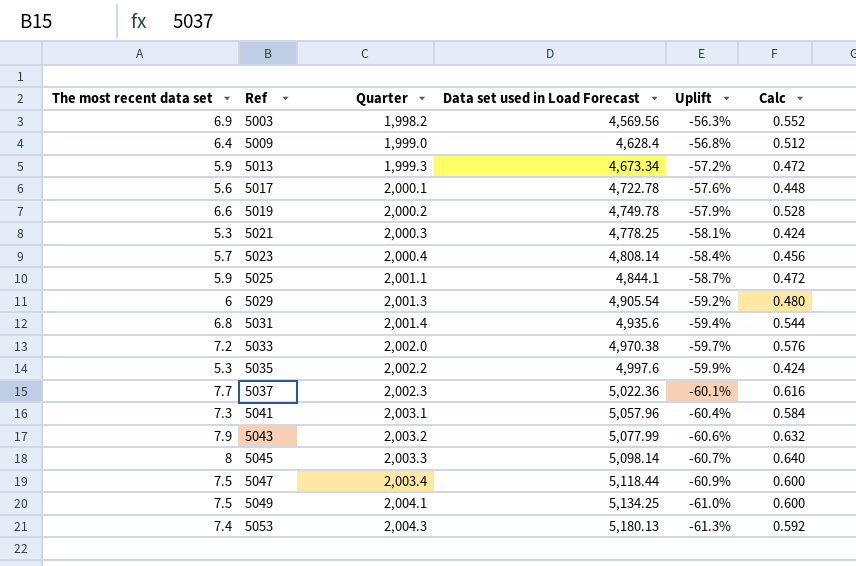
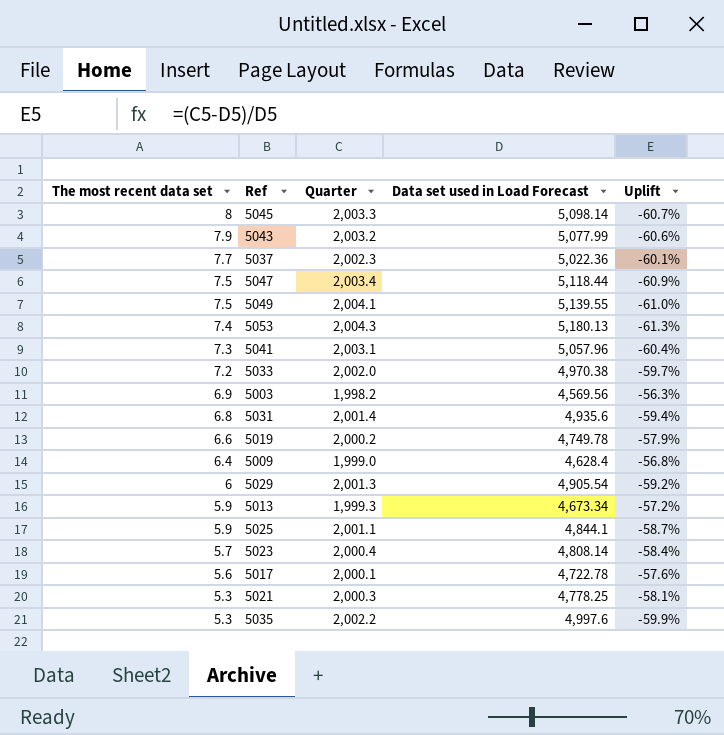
row order: Ref ascending -> The most recent data set descending
column Calc | formula: [The most recent data set] * 0.08 -> none
5049 | Data set used in Load Forecast: 5,134.25 -> 5,139.55

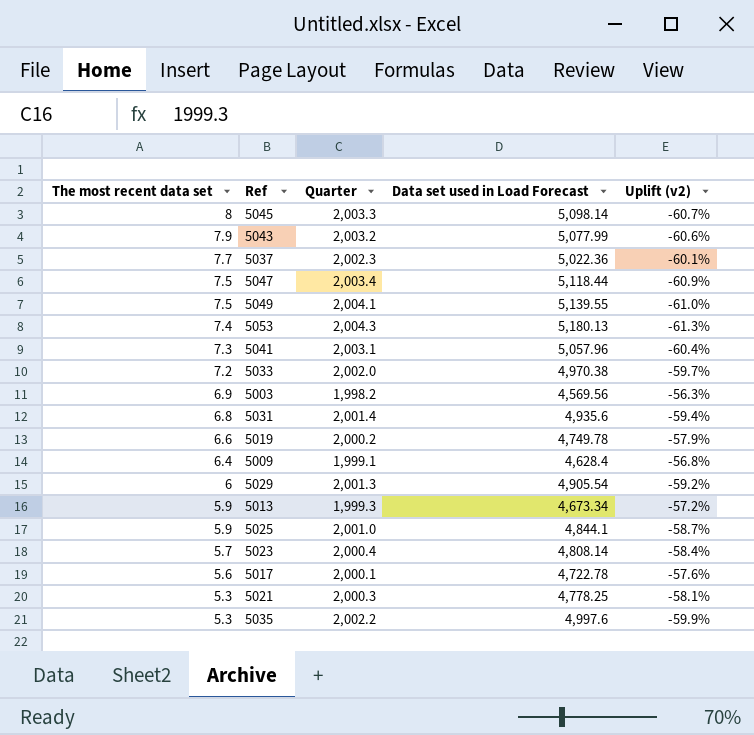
column name: Uplift -> Uplift (v2)
5009 | Quarter: 1,999.0 -> 1,999.1
5025 | Quarter: 2,001.1 -> 2,001.0

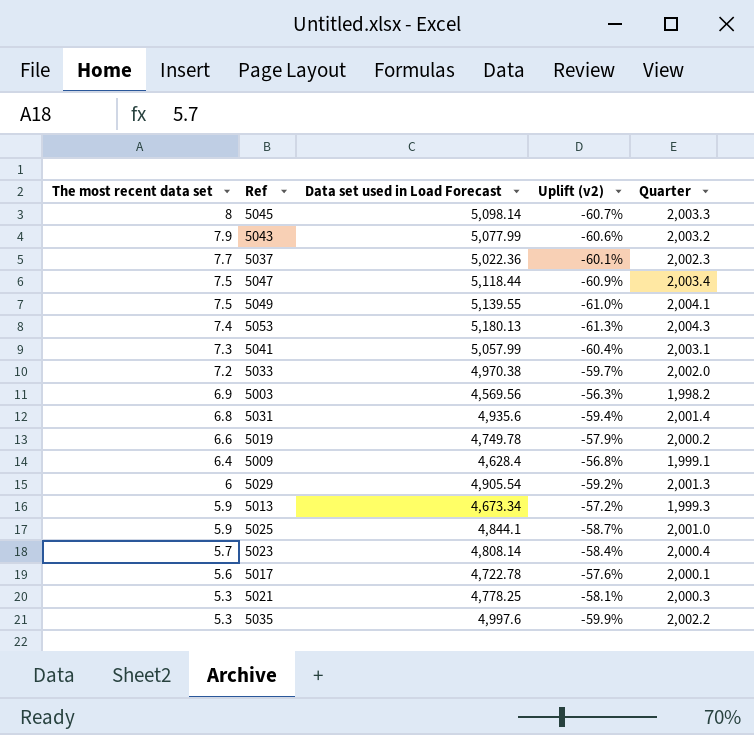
column Quarter | position: 3 -> 5
5041 | Data set used in Load Forecast: 5,057.96 -> 5,057.99

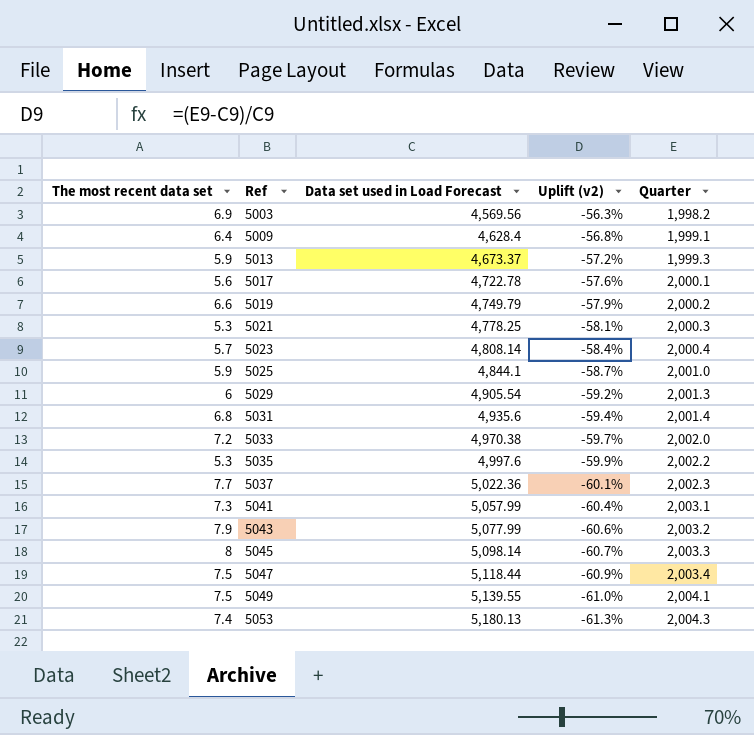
row order: The most recent data set descending -> Ref ascending
5013 | Data set used in Load Forecast: 4,673.34 -> 4,673.37
5019 | Data set used in Load Forecast: 4,749.78 -> 4,749.79

